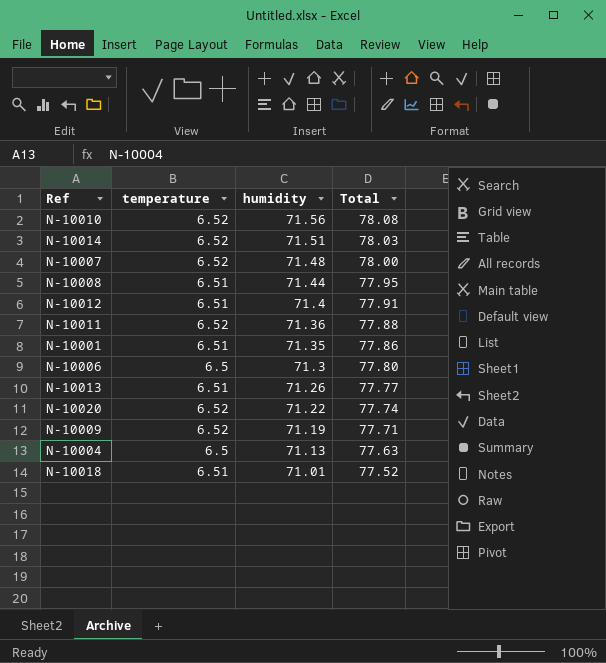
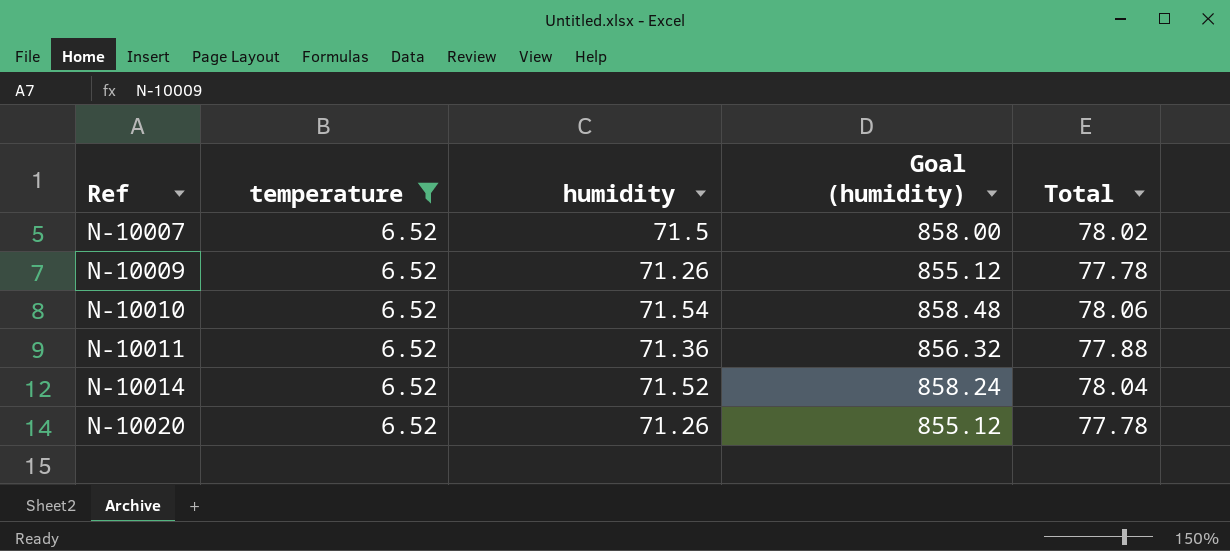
filter: none -> temperature = 6.52
row order: humidity descending -> Ref ascending
column Goal (humidity) | formula: none -> [humidity] * 12
N-10007 | humidity: 71.48 -> 71.5
N-10007 | Total: 78.00 -> 78.02
N-10009 | humidity: 71.19 -> 71.26
N-10009 | Total: 77.71 -> 77.78
N-10010 | humidity: 71.56 -> 71.54
N-10010 | Total: 78.08 -> 78.06
N-10014 | humidity: 71.51 -> 71.52
N-10014 | Total: 78.03 -> 78.04
N-10020 | humidity: 71.22 -> 71.26
N-10020 | Total: 77.74 -> 77.78

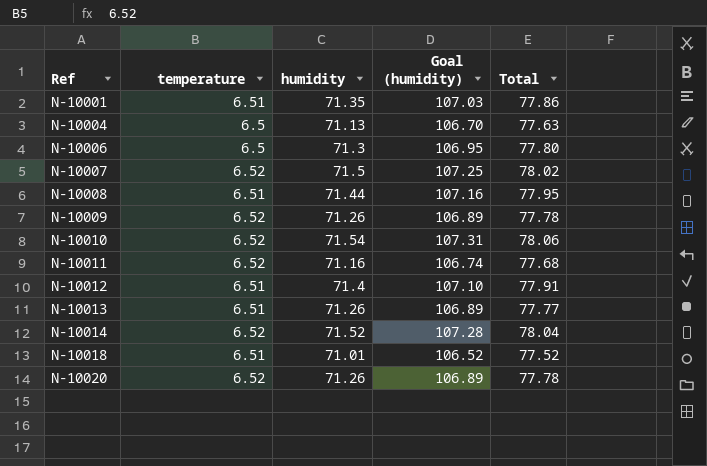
filter: temperature = 6.52 -> none
column Goal (humidity) | formula: [humidity] * 12 -> [humidity] * 1.5
N-10011 | humidity: 71.36 -> 71.16
N-10011 | Total: 77.88 -> 77.68

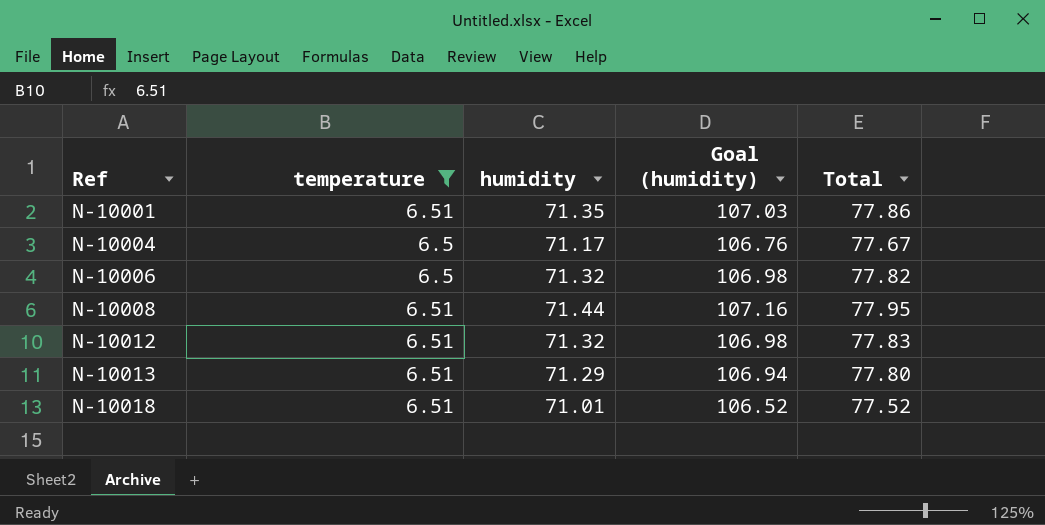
filter: none -> temperature != 6.52
N-10004 | humidity: 71.13 -> 71.17
N-10004 | Goal (humidity): 106.70 -> 106.76
N-10004 | Total: 77.63 -> 77.67
N-10006 | humidity: 71.3 -> 71.32
N-10006 | Goal (humidity): 106.95 -> 106.98
N-10006 | Total: 77.80 -> 77.82
N-10012 | humidity: 71.4 -> 71.32
N-10012 | Goal (humidity): 107.10 -> 106.98
N-10012 | Total: 77.91 -> 77.83
N-10013 | humidity: 71.26 -> 71.29
N-10013 | Goal (humidity): 106.89 -> 106.94
N-10013 | Total: 77.77 -> 77.80

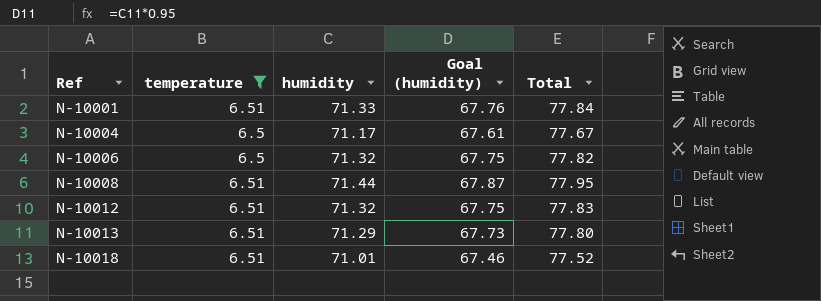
column Goal (humidity) | formula: [humidity] * 1.5 -> [humidity] * 0.95
N-10001 | humidity: 71.35 -> 71.33
N-10001 | Total: 77.86 -> 77.84

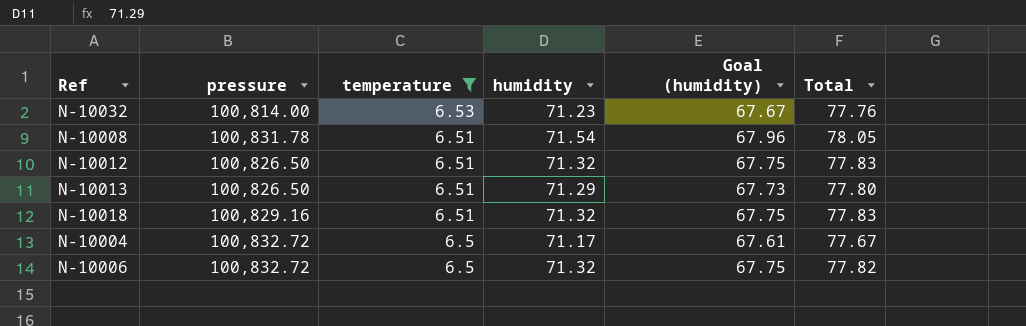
row order: Ref ascending -> temperature descending
column pressure | position: none -> 2
row N-10001: 6.51 | 71.33 | 67.76 | 77.84 -> none
row N-10032: none -> 100,814.00 | 6.53 | 71.23 | 67.67 | 77.76
N-10008 | humidity: 71.44 -> 71.54
N-10008 | Goal (humidity): 67.87 -> 67.96
N-10008 | Total: 77.95 -> 78.05
N-10018 | humidity: 71.01 -> 71.32
N-10018 | Goal (humidity): 67.46 -> 67.75
N-10018 | Total: 77.52 -> 77.83

